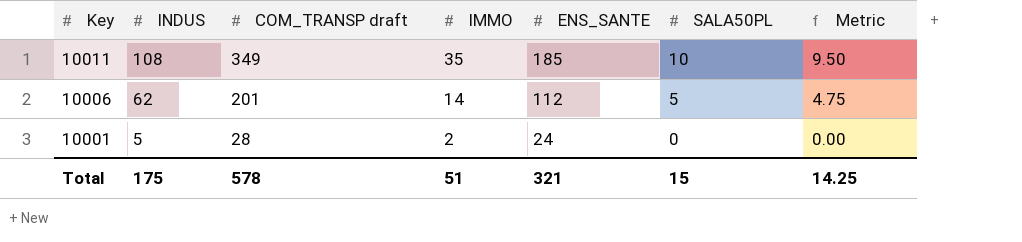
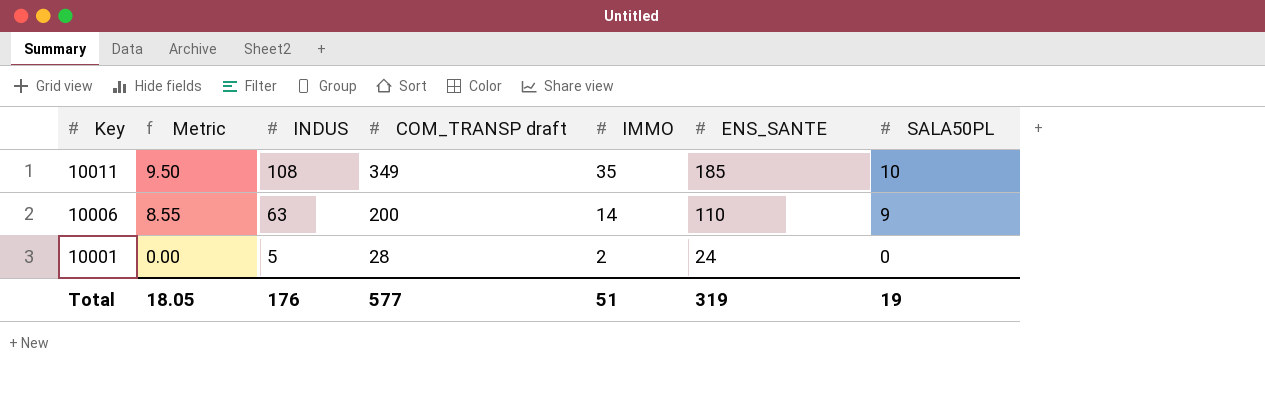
column Metric | position: 7 -> 2
10006 | Metric: 4.75 -> 8.55
10006 | INDUS: 62 -> 63
10006 | COM_TRANSP draft: 201 -> 200
10006 | ENS_SANTE: 112 -> 110
10006 | SALA50PL: 5 -> 9
Total | Metric: 14.25 -> 18.05
Total | INDUS: 175 -> 176
Total | COM_TRANSP draft: 578 -> 577
Total | ENS_SANTE: 321 -> 319
Total | SALA50PL: 15 -> 19

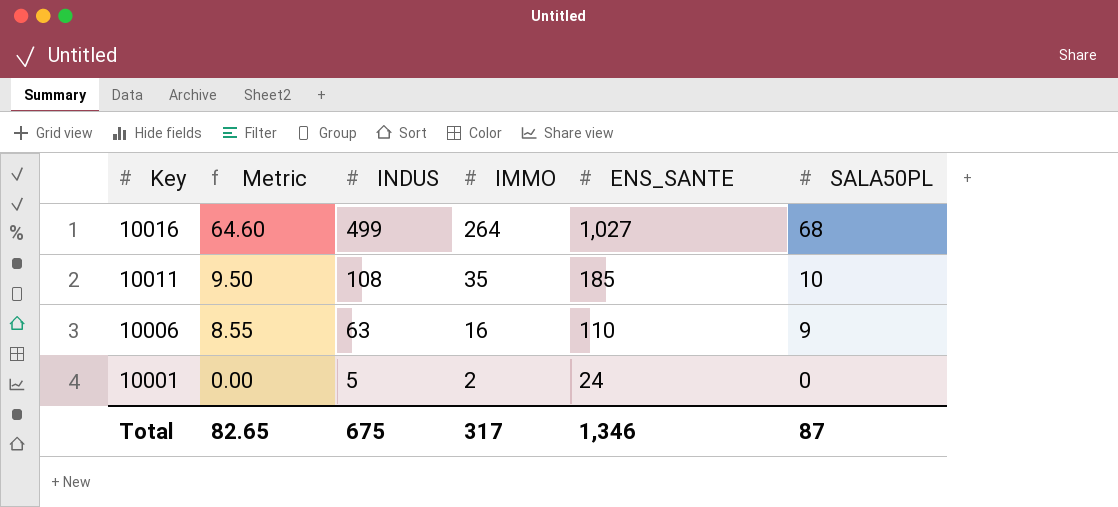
column COM_TRANSP draft | position: 4 -> none
row 10016: none -> 64.60 | 499 | 264 | 1,027 | 68
10006 | IMMO: 14 -> 16
Total | Metric: 18.05 -> 82.65
Total | INDUS: 176 -> 675
Total | IMMO: 51 -> 317
Total | ENS_SANTE: 319 -> 1,346
Total | SALA50PL: 19 -> 87

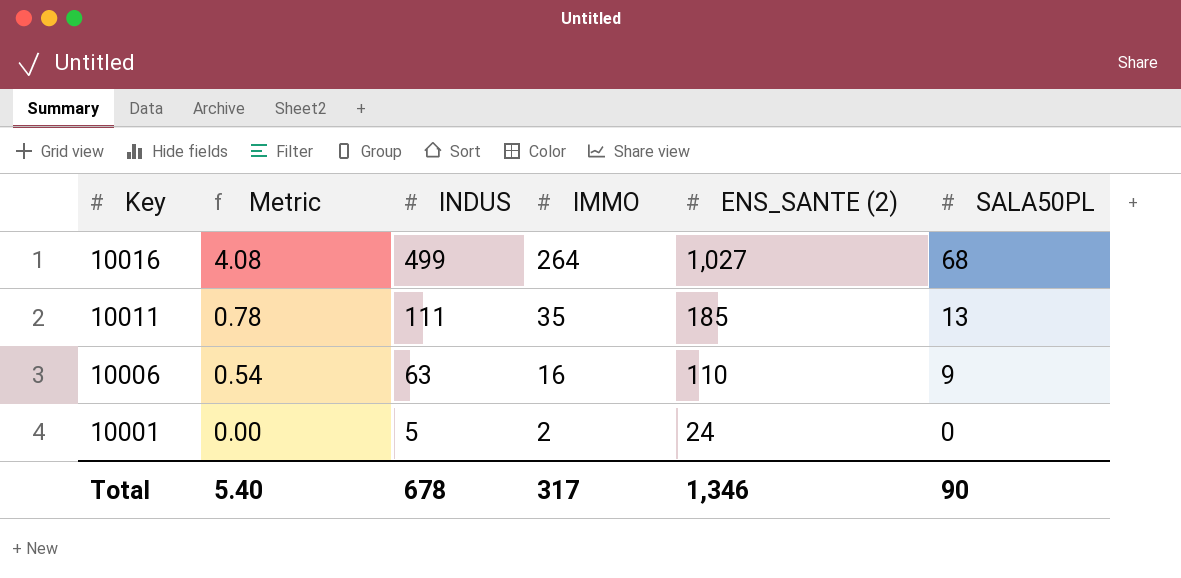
column Metric | formula: [SALA50PL] * 0.95 -> [SALA50PL] * 0.06
column name: ENS_SANTE -> ENS_SANTE (2)
10011 | INDUS: 108 -> 111
10011 | SALA50PL: 10 -> 13
Total | Metric: 82.65 -> 5.40
Total | INDUS: 675 -> 678
Total | SALA50PL: 87 -> 90

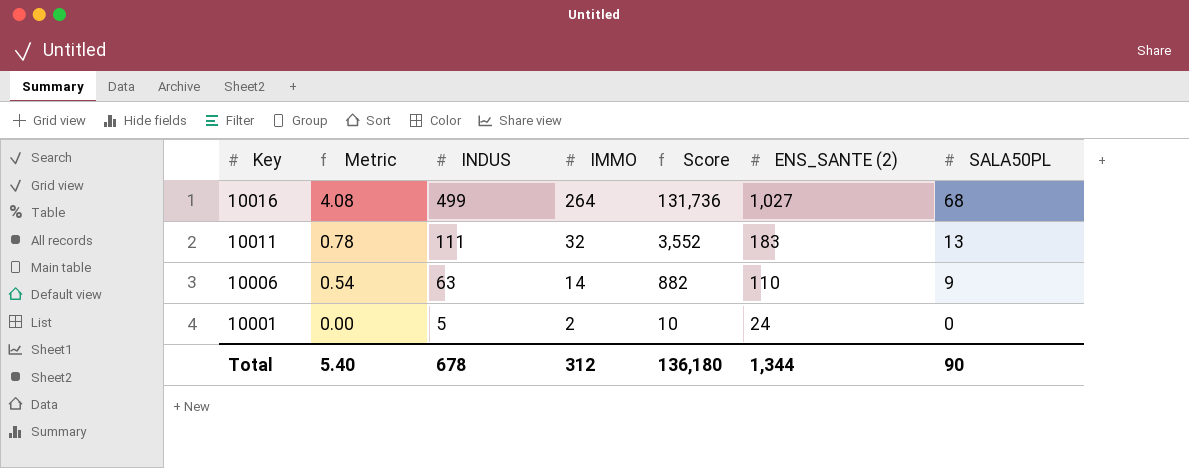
column Score | formula: none -> [INDUS] * [IMMO]
10011 | IMMO: 35 -> 32
10011 | ENS_SANTE (2): 185 -> 183
10006 | IMMO: 16 -> 14
Total | IMMO: 317 -> 312
Total | ENS_SANTE (2): 1,346 -> 1,344

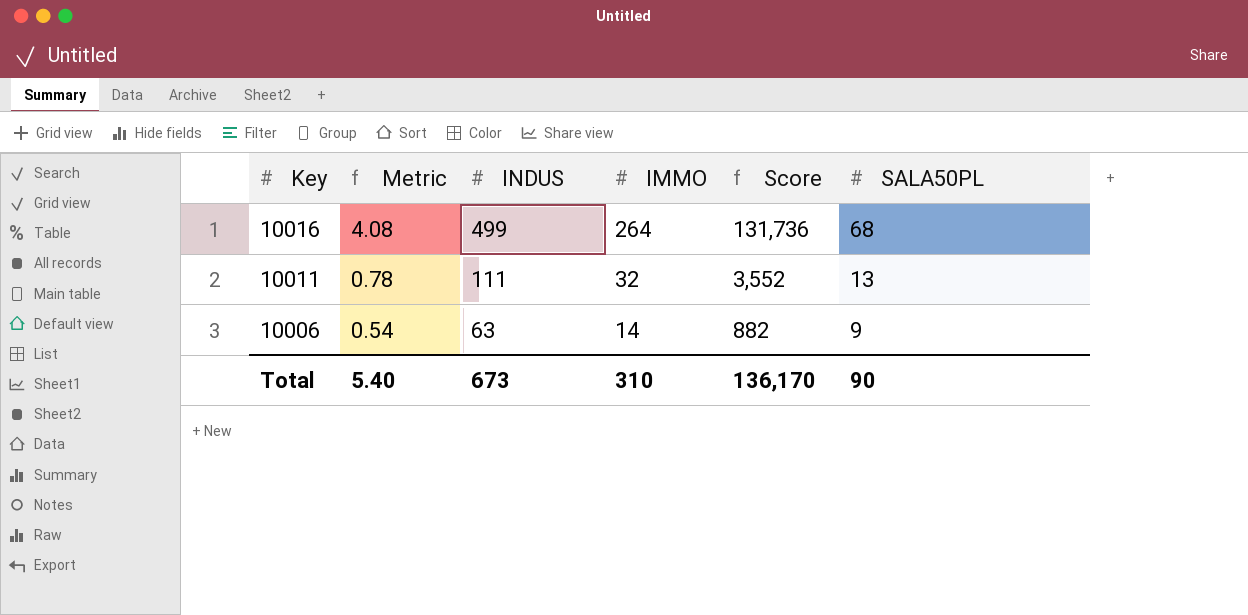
column ENS_SANTE (2) | position: 6 -> none
row 10001: 0.00 | 5 | 2 | 10 | 24 | 0 -> none
Total | INDUS: 678 -> 673
Total | IMMO: 312 -> 310
Total | Score: 136,180 -> 136,170

